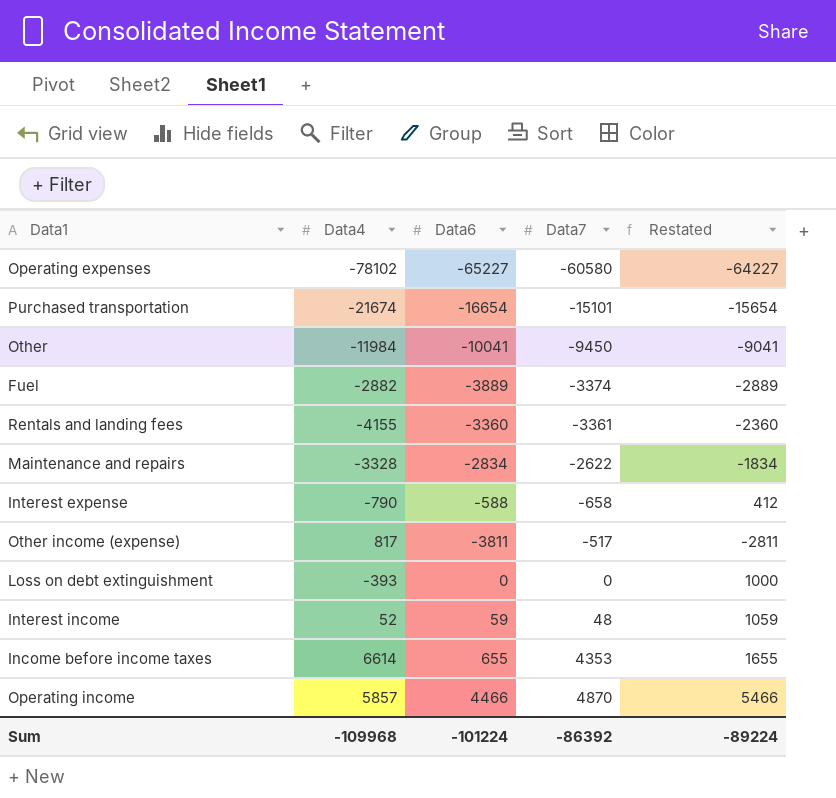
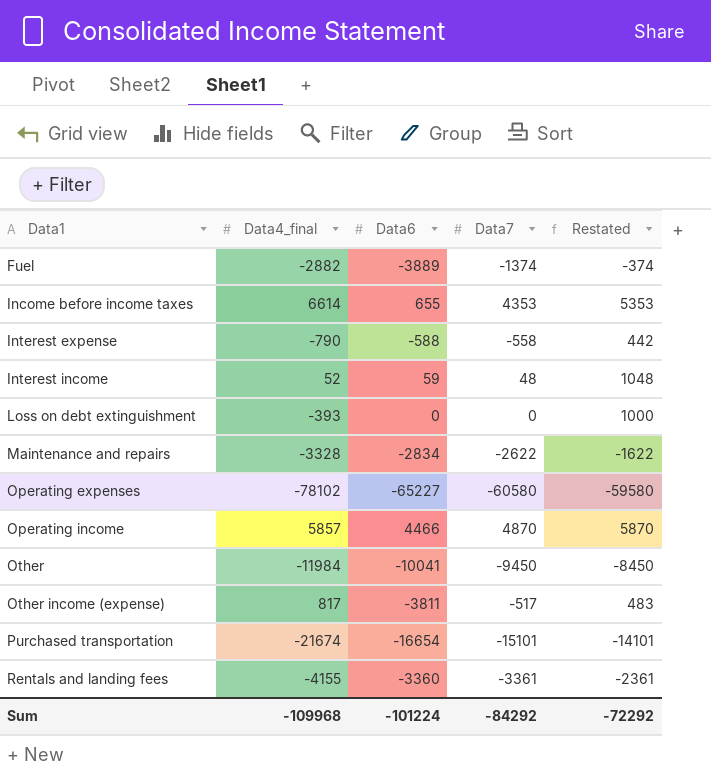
row order: Data7 ascending -> Data1 ascending
column name: Data4 -> Data4_final
column Restated | formula: [Data6] + 1000 -> [Data7] + 1000
Fuel | Data7: -3374 -> -1374
Interest expense | Data7: -658 -> -558
Sum | Data7: -86392 -> -84292
Sum | Restated: -89224 -> -72292

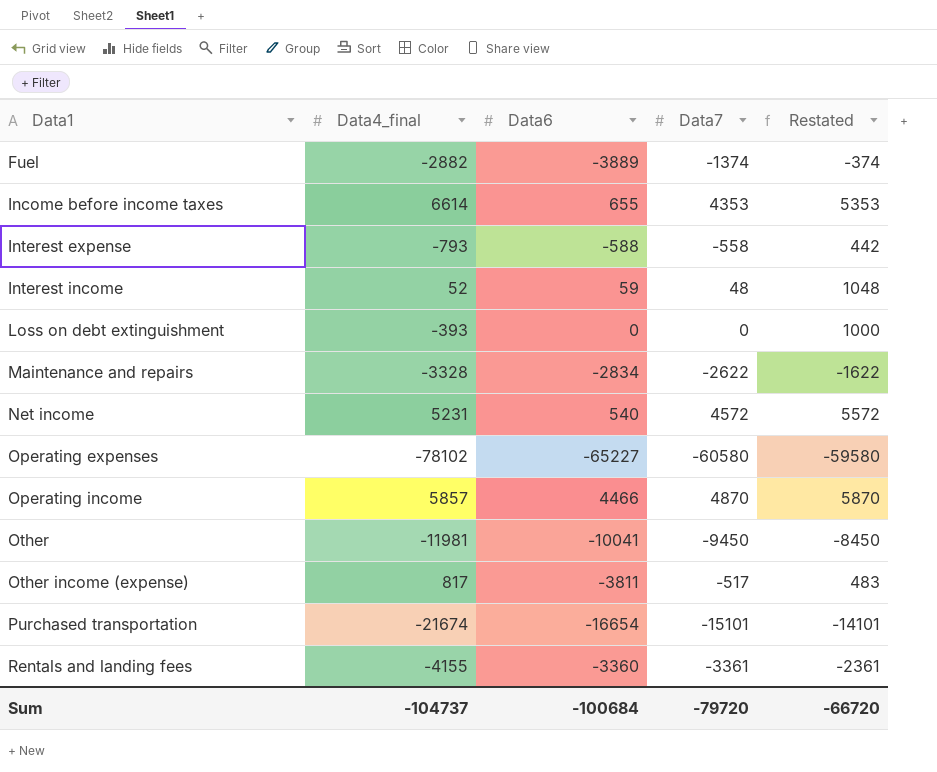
Interest expense | Data4_final: -790 -> -793
row Net income: none -> 5231 | 540 | 4572 | 5572
Other | Data4_final: -11984 -> -11981
Sum | Data4_final: -109968 -> -104737
Sum | Data6: -101224 -> -100684
Sum | Data7: -84292 -> -79720
Sum | Restated: -72292 -> -66720

